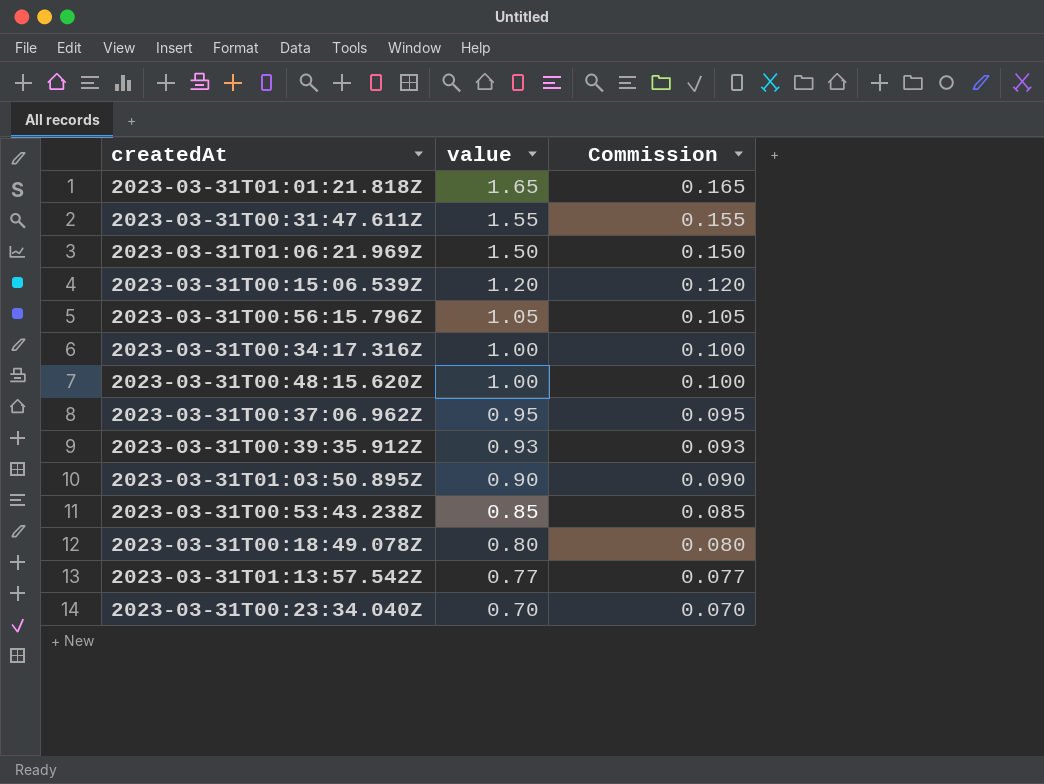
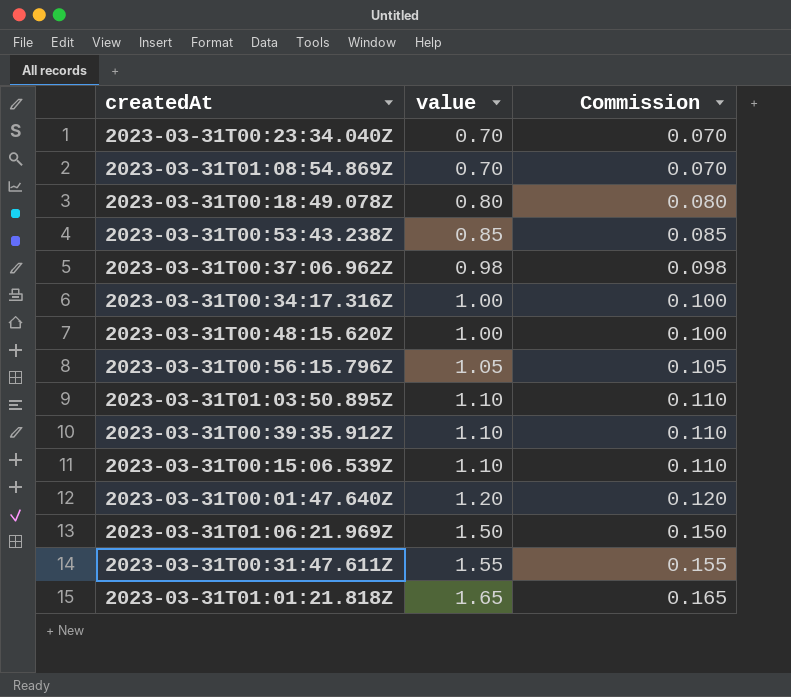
row order: value descending -> value ascending
row 2023-03-31T01:13:57.542Z: 0.77 | 0.077 -> none
row 2023-03-31T01:08:54.869Z: none -> 0.70 | 0.070
2023-03-31T00:37:06.962Z | value: 0.95 -> 0.98
2023-03-31T00:37:06.962Z | Commission: 0.095 -> 0.098
2023-03-31T01:03:50.895Z | value: 0.90 -> 1.10
2023-03-31T01:03:50.895Z | Commission: 0.090 -> 0.110
2023-03-31T00:39:35.912Z | value: 0.93 -> 1.10
2023-03-31T00:39:35.912Z | Commission: 0.093 -> 0.110
2023-03-31T00:15:06.539Z | value: 1.20 -> 1.10
2023-03-31T00:15:06.539Z | Commission: 0.120 -> 0.110
row 2023-03-31T00:01:47.640Z: none -> 1.20 | 0.120

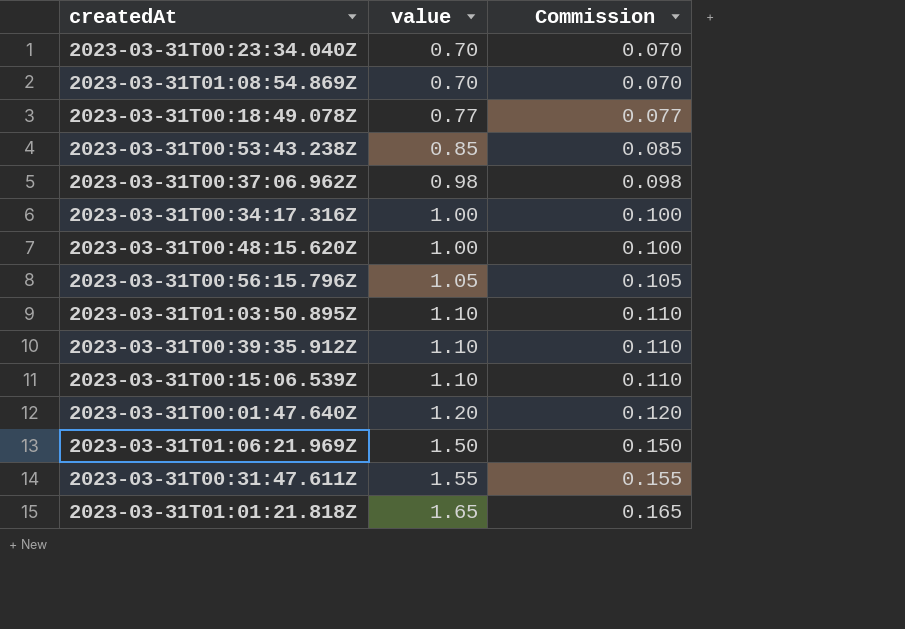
2023-03-31T00:18:49.078Z | value: 0.80 -> 0.77
2023-03-31T00:18:49.078Z | Commission: 0.080 -> 0.077

